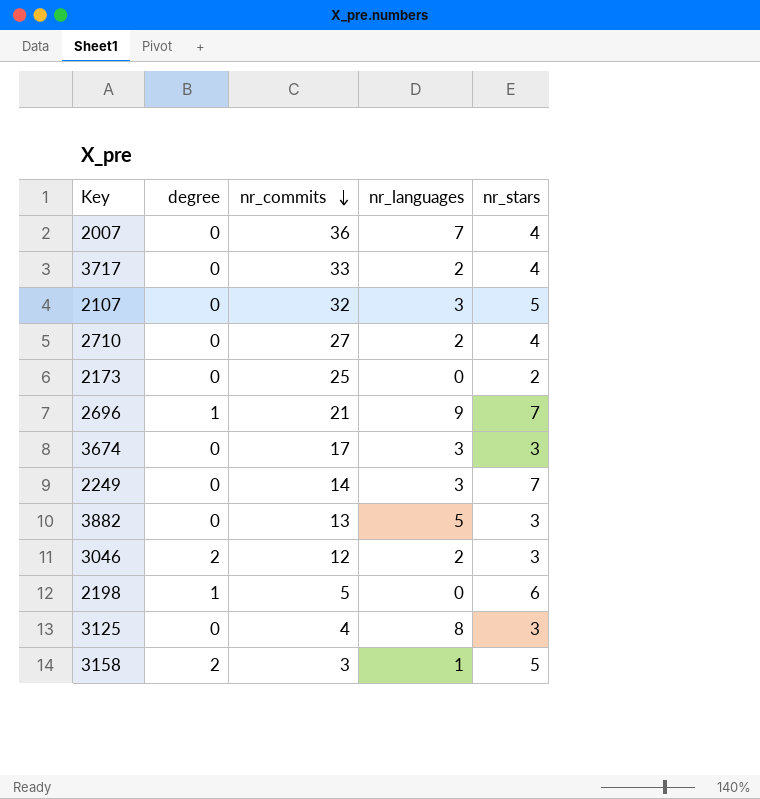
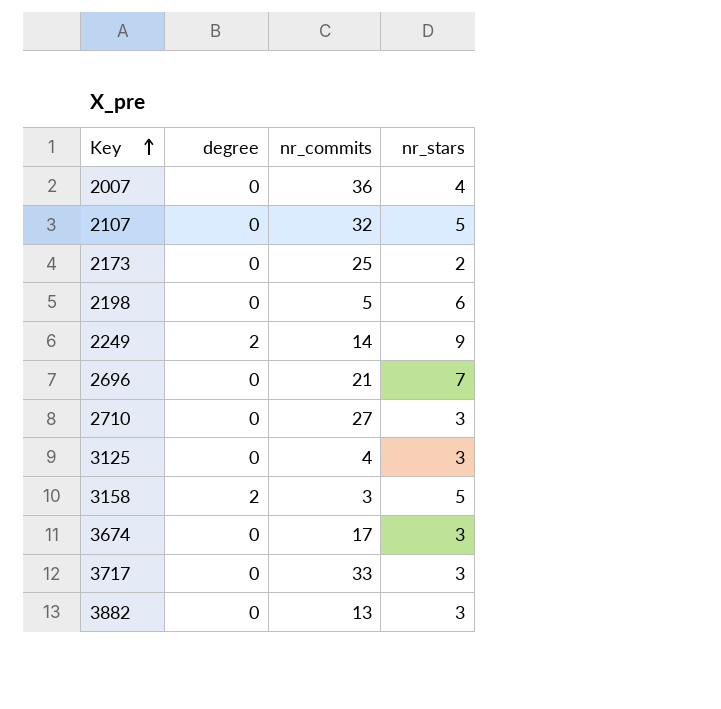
row order: nr_commits descending -> Key ascending
column nr_languages | position: 4 -> none
row 3046: 2 | 12 | 2 | 3 -> none
2198 | degree: 1 -> 0
2249 | degree: 0 -> 2
2249 | nr_stars: 7 -> 9
2696 | degree: 1 -> 0
2710 | nr_stars: 4 -> 3
3717 | nr_stars: 4 -> 3

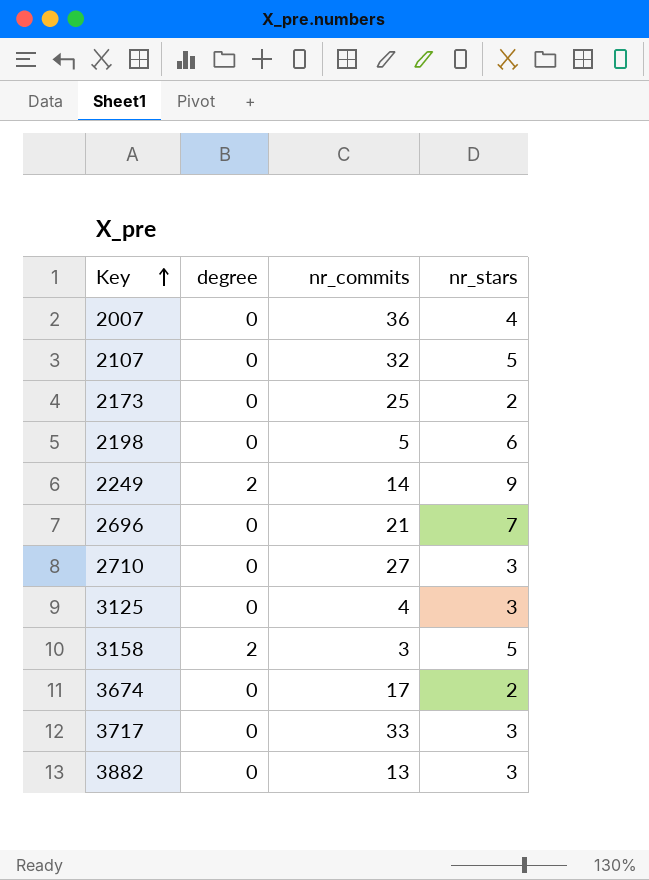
3674 | nr_stars: 3 -> 2

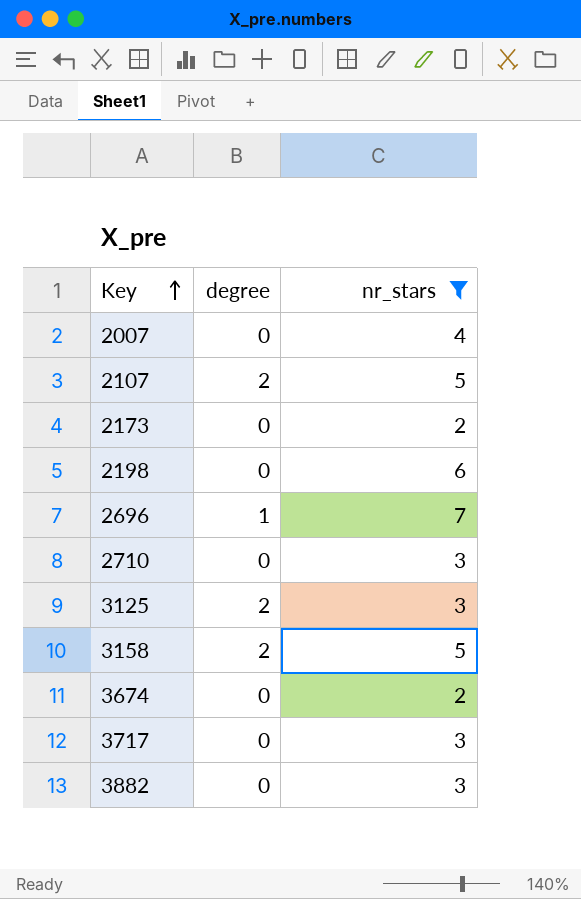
filter: none -> nr_stars != 9
column nr_commits | position: 3 -> none
2107 | degree: 0 -> 2
2696 | degree: 0 -> 1
3125 | degree: 0 -> 2

